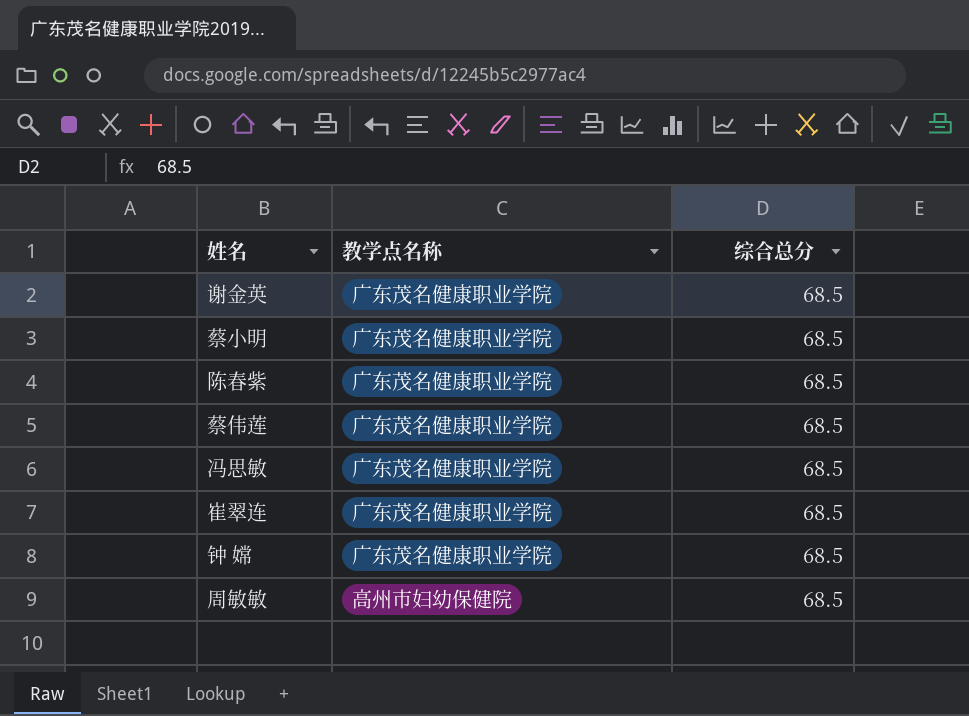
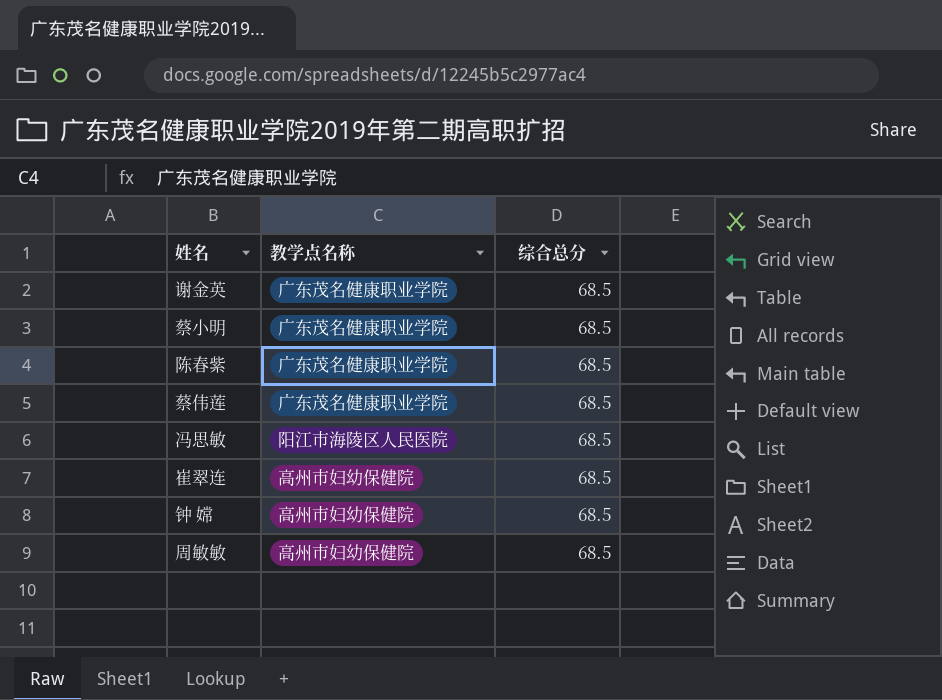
冯思敏 | 教学点名称: 广东茂名健康职业学院 -> 阳江市海陵区人民医院
崔翠连 | 教学点名称: 广东茂名健康职业学院 -> 高州市妇幼保健院
钟 嫦 | 教学点名称: 广东茂名健康职业学院 -> 高州市妇幼保健院

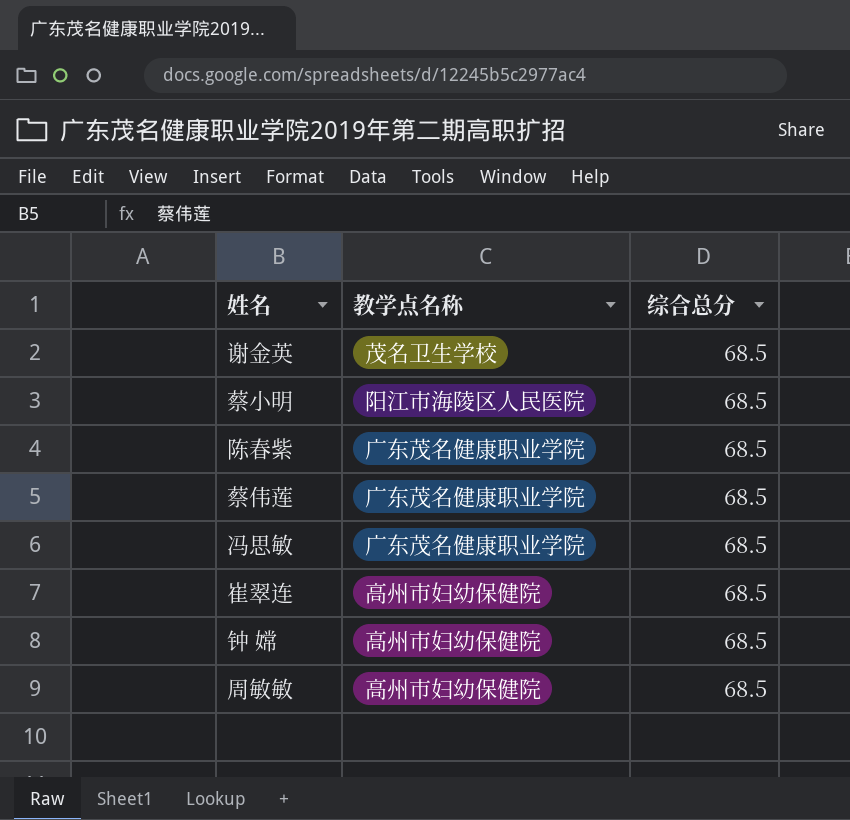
谢金英 | 教学点名称: 广东茂名健康职业学院 -> 茂名卫生学校
蔡小明 | 教学点名称: 广东茂名健康职业学院 -> 阳江市海陵区人民医院
冯思敏 | 教学点名称: 阳江市海陵区人民医院 -> 广东茂名健康职业学院

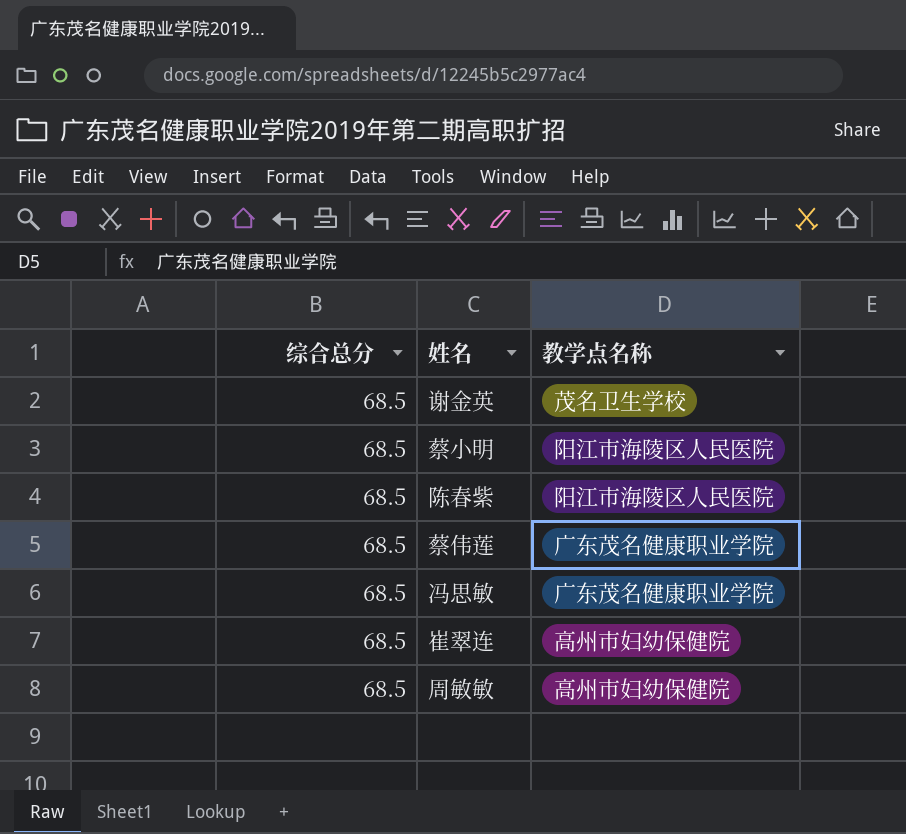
column 综合总分 | position: 3 -> 1
row 钟 嫦: 高州市妇幼保健院 | 68.5 -> none
陈春紫 | 教学点名称: 广东茂名健康职业学院 -> 阳江市海陵区人民医院

